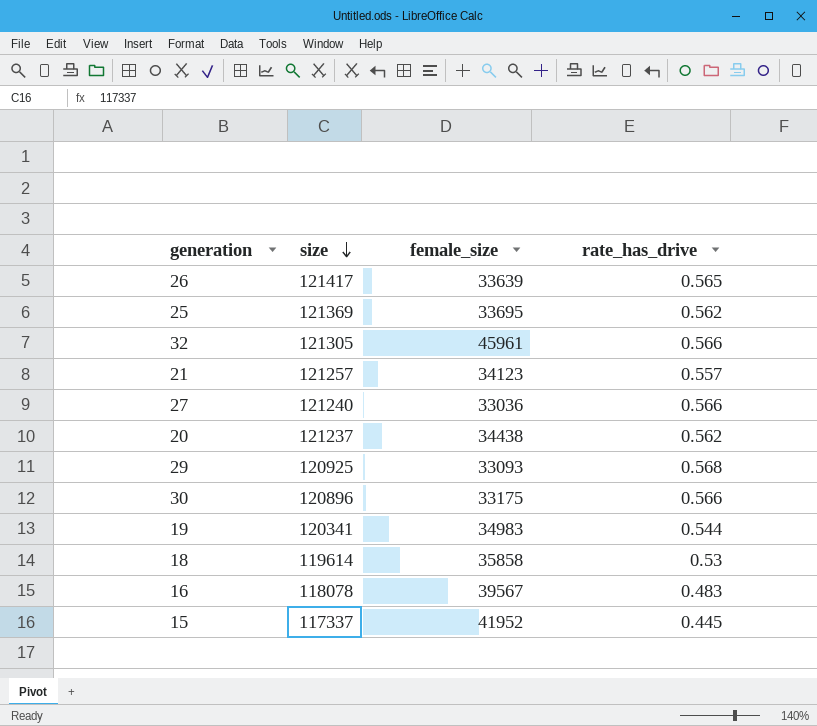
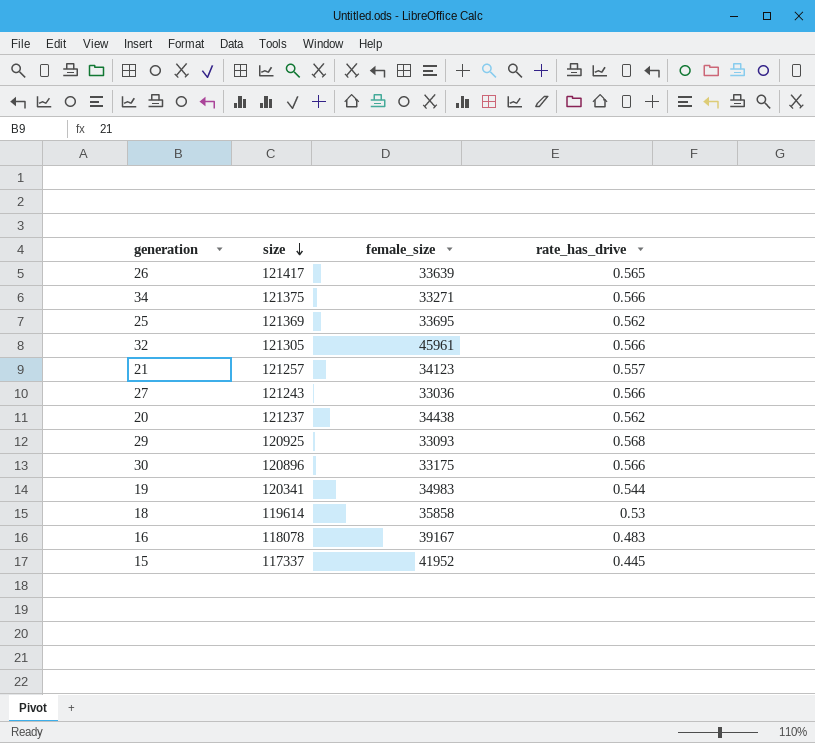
row 34: none -> 121375 | 33271 | 0.566
27 | size: 121240 -> 121243
16 | female_size: 39567 -> 39167

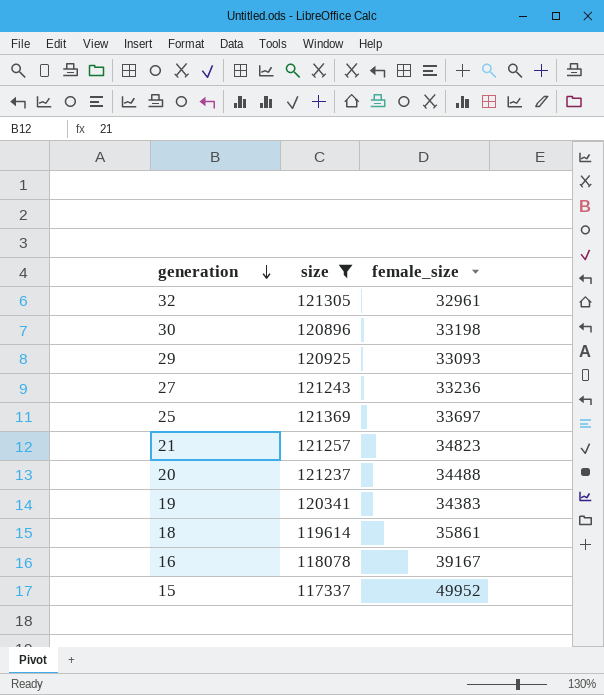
filter: none -> size <= 121369
row order: size descending -> generation descending
column rate_has_drive | position: 4 -> none
32 | female_size: 45961 -> 32961
30 | female_size: 33175 -> 33198
27 | female_size: 33036 -> 33236
25 | female_size: 33695 -> 33697
21 | female_size: 34123 -> 34823
20 | female_size: 34438 -> 34488
19 | female_size: 34983 -> 34383
18 | female_size: 35858 -> 35861
15 | female_size: 41952 -> 49952

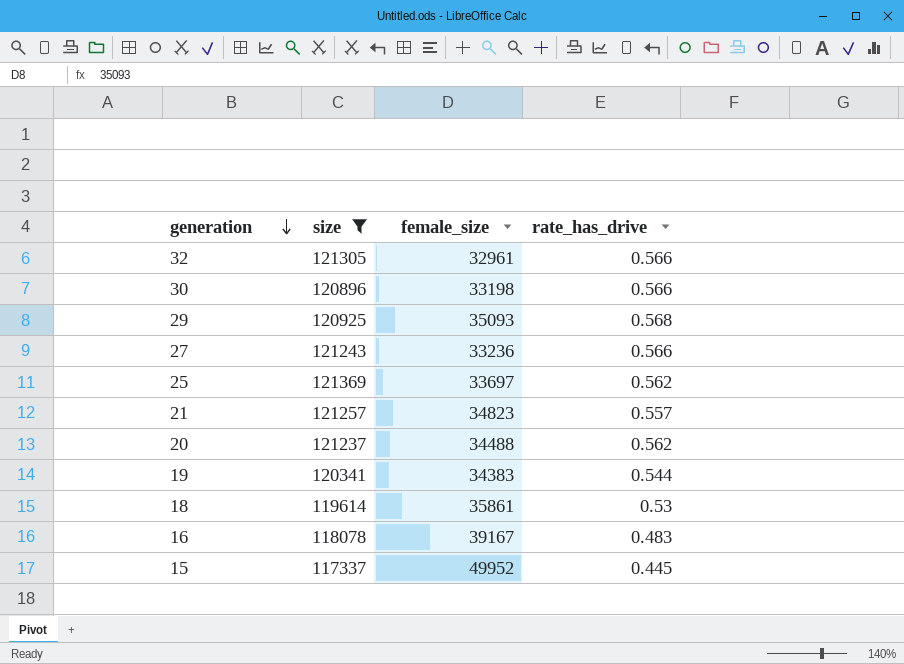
column rate_has_drive | position: none -> 4
29 | female_size: 33093 -> 35093

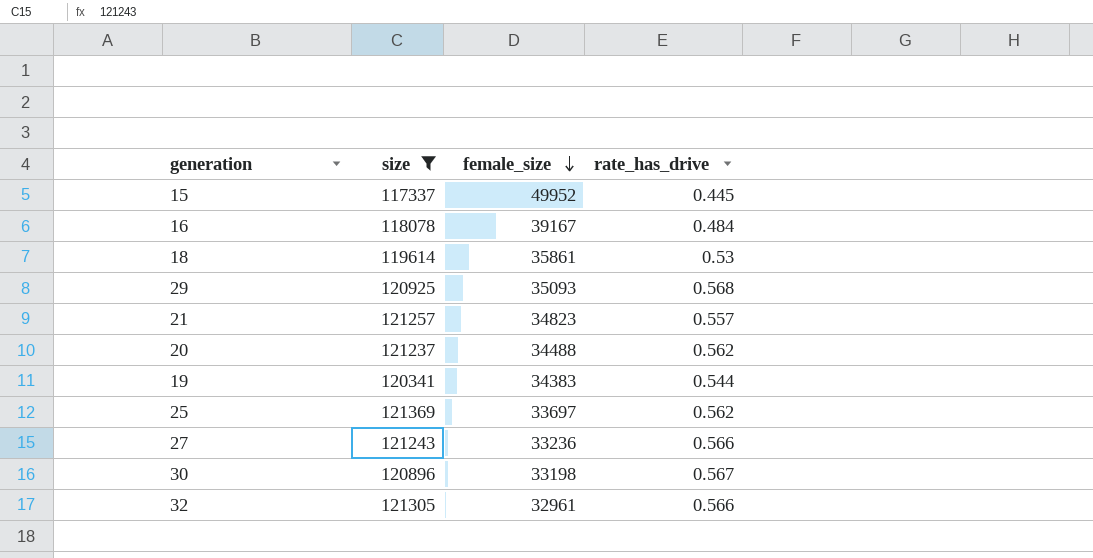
row order: generation descending -> female_size descending
16 | rate_has_drive: 0.483 -> 0.484
30 | rate_has_drive: 0.566 -> 0.567

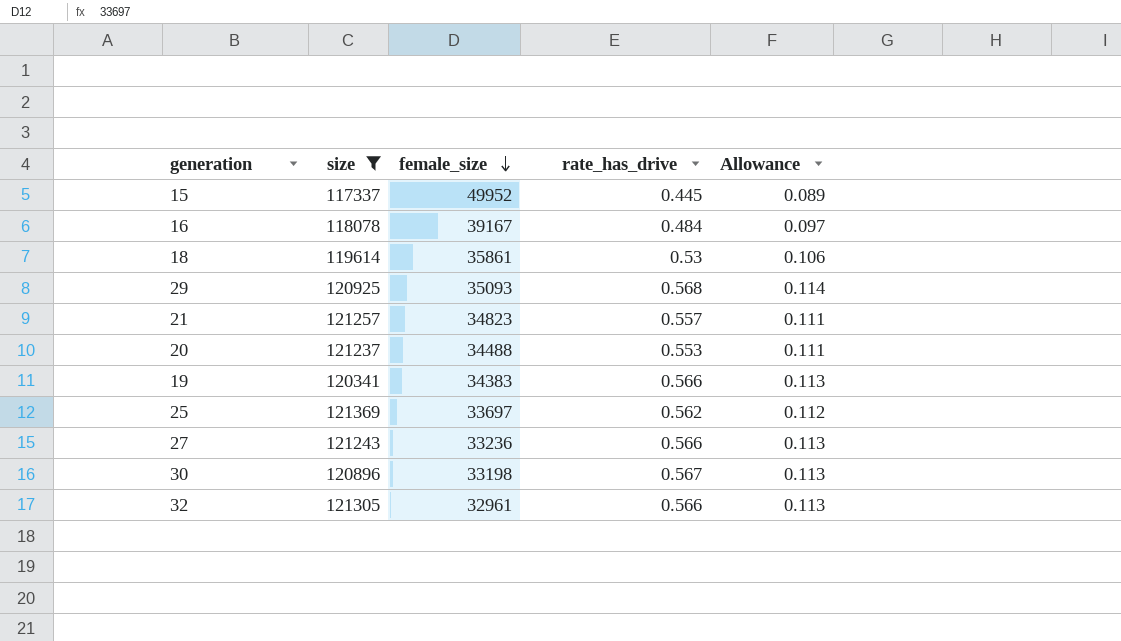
column Allowance | formula: none -> [rate_has_drive] * 0.2
20 | rate_has_drive: 0.562 -> 0.553
19 | rate_has_drive: 0.544 -> 0.566

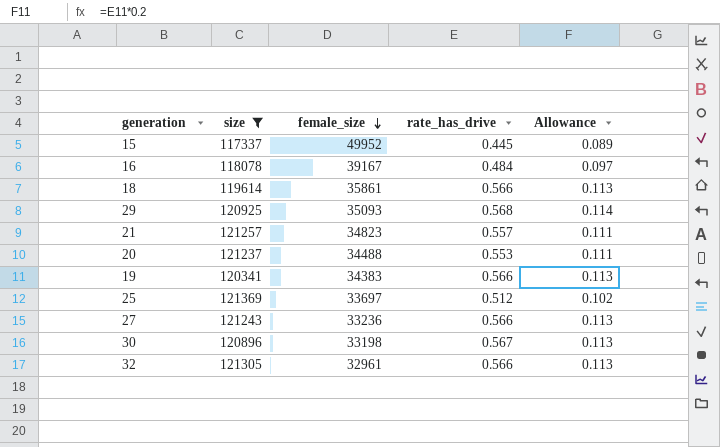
18 | rate_has_drive: 0.53 -> 0.566
18 | Allowance: 0.106 -> 0.113
25 | rate_has_drive: 0.562 -> 0.512
25 | Allowance: 0.112 -> 0.102

